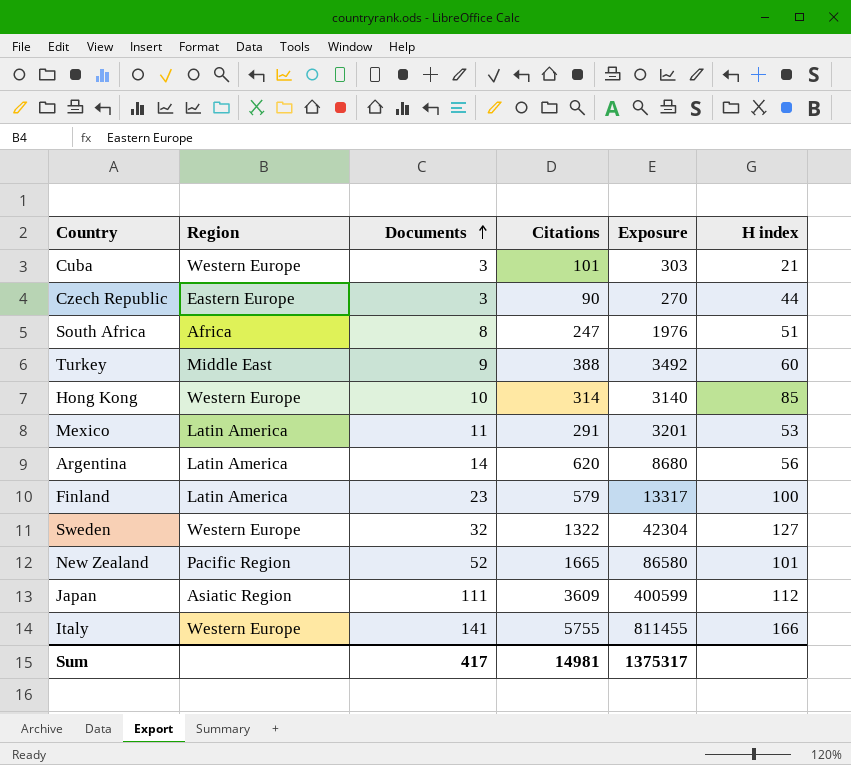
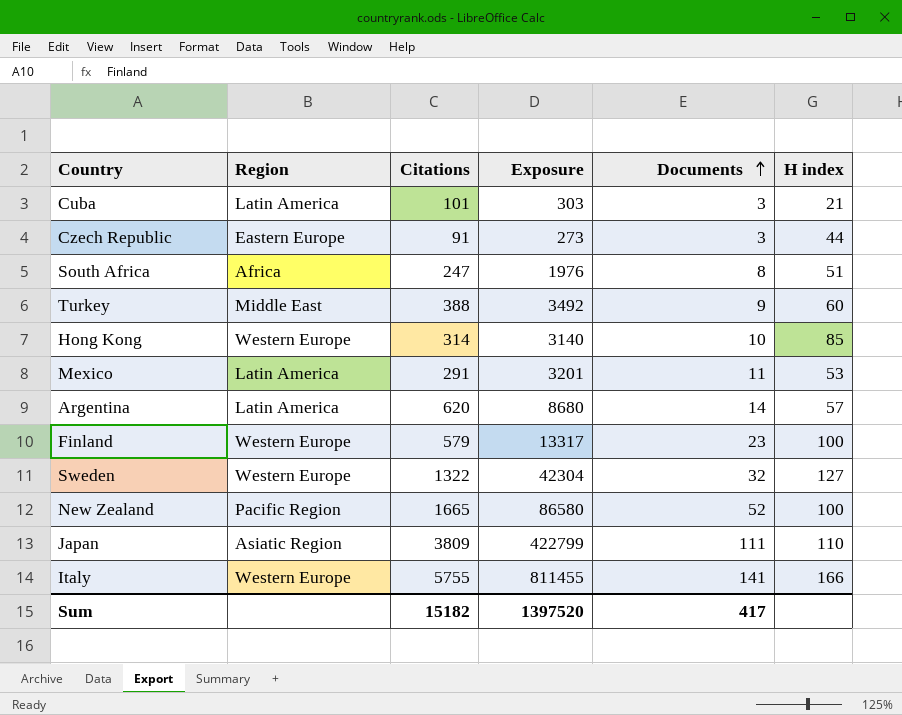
column Documents | position: 3 -> 5
Cuba | Region: Western Europe -> Latin America
Czech Republic | Citations: 90 -> 91
Czech Republic | Exposure: 270 -> 273
Argentina | H index: 56 -> 57
Finland | Region: Latin America -> Western Europe
New Zealand | H index: 101 -> 100
Japan | Citations: 3609 -> 3809
Japan | Exposure: 400599 -> 422799
Japan | H index: 112 -> 110
Sum | Citations: 14981 -> 15182
Sum | Exposure: 1375317 -> 1397520

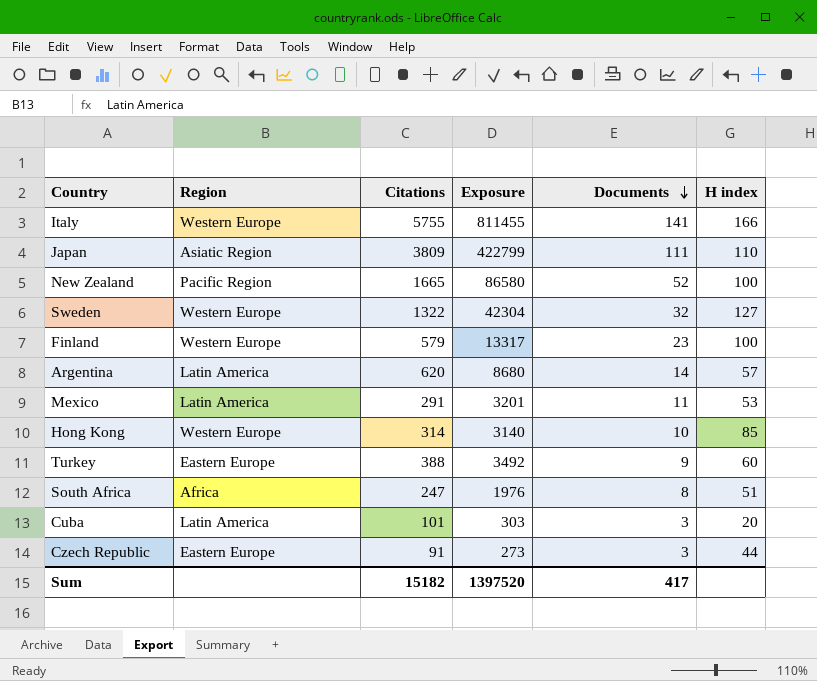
row order: Documents ascending -> Documents descending
Turkey | Region: Middle East -> Eastern Europe
Cuba | H index: 21 -> 20

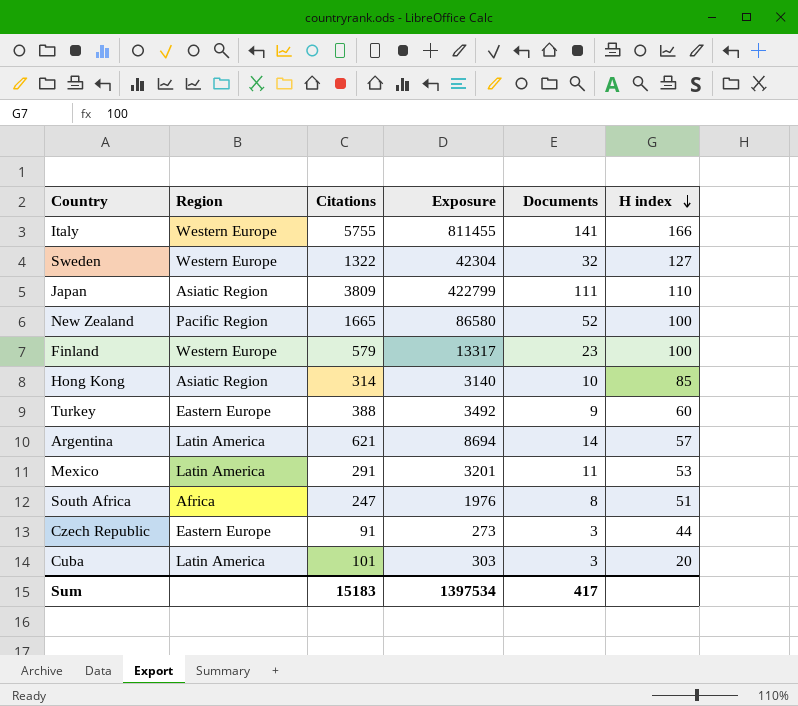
row order: Documents descending -> H index descending
Hong Kong | Region: Western Europe -> Asiatic Region
Argentina | Citations: 620 -> 621
Argentina | Exposure: 8680 -> 8694
Sum | Citations: 15182 -> 15183
Sum | Exposure: 1397520 -> 1397534

